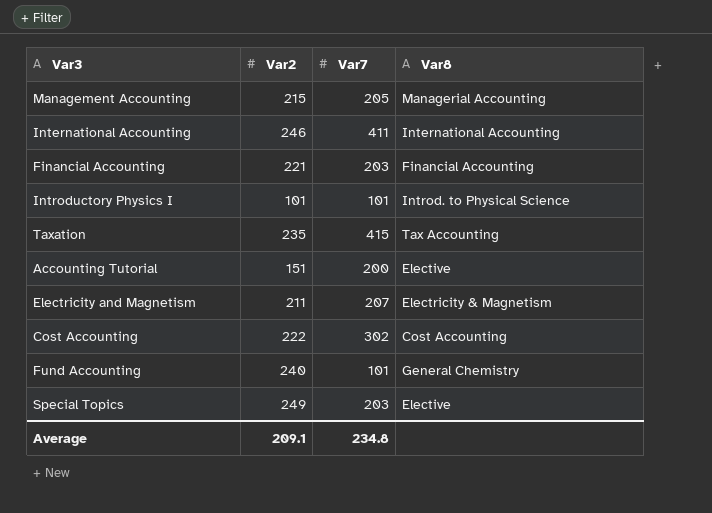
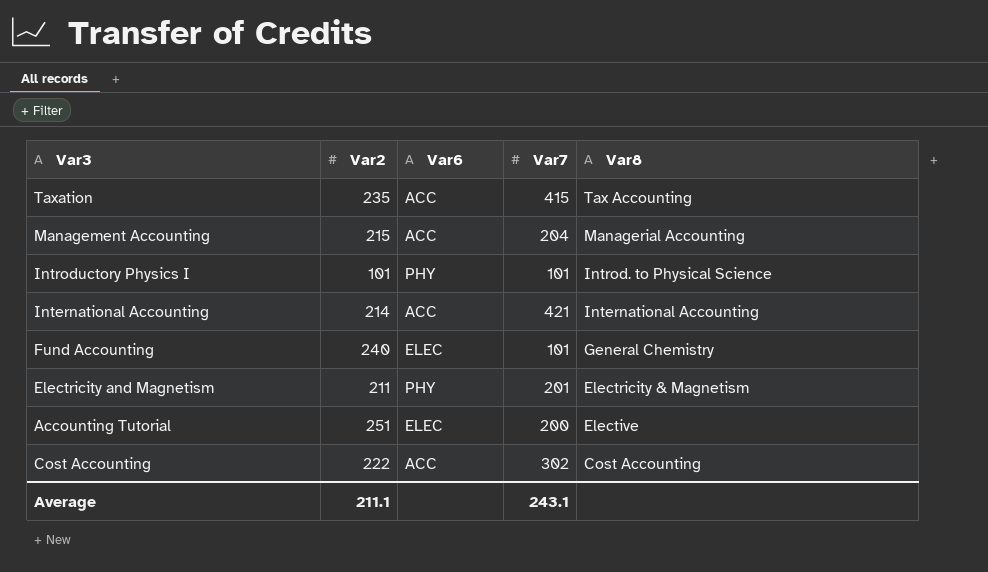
row order: none -> Var8 descending
column Var6 | position: none -> 3
row Financial Accounting: 221 | 203 | Financial Accounting -> none
row Special Topics: 249 | 203 | Elective -> none
Management Accounting | Var7: 205 -> 204
International Accounting | Var2: 246 -> 214
International Accounting | Var7: 411 -> 421
Electricity and Magnetism | Var7: 207 -> 201
Accounting Tutorial | Var2: 151 -> 251
Average | Var2: 209.1 -> 211.1
Average | Var7: 234.8 -> 243.1

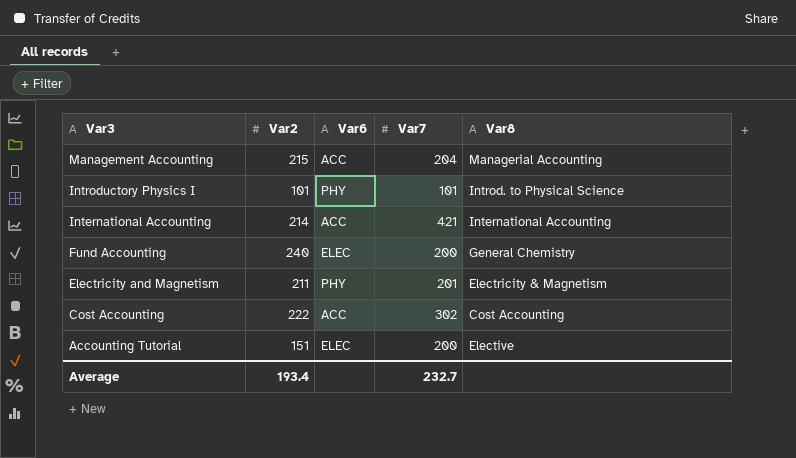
row order: Var8 descending -> Var3 descending
row Taxation: 235 | ACC | 415 | Tax Accounting -> none
Fund Accounting | Var7: 101 -> 200
Accounting Tutorial | Var2: 251 -> 151
Average | Var2: 211.1 -> 193.4
Average | Var7: 243.1 -> 232.7

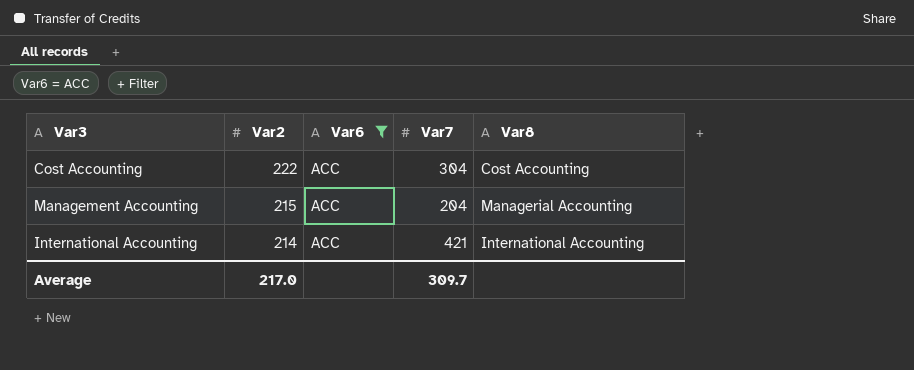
filter: none -> Var6 = ACC
row order: Var3 descending -> Var2 descending
Cost Accounting | Var7: 302 -> 304
Average | Var2: 193.4 -> 217.0
Average | Var7: 232.7 -> 309.7

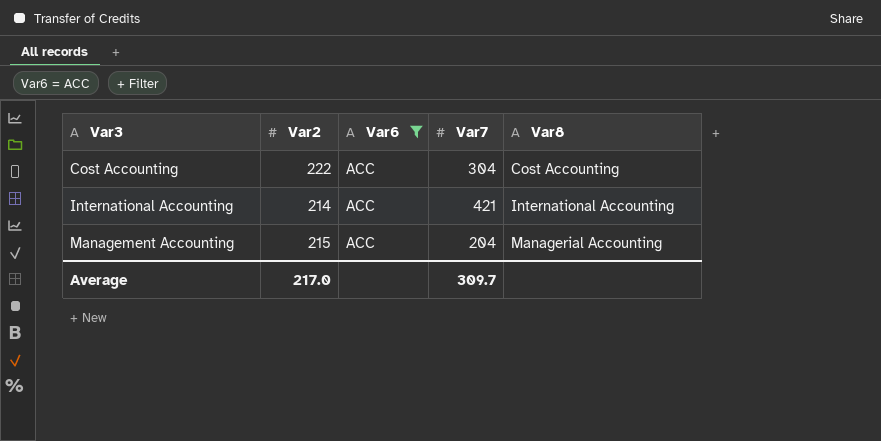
row order: Var2 descending -> Var3 ascending

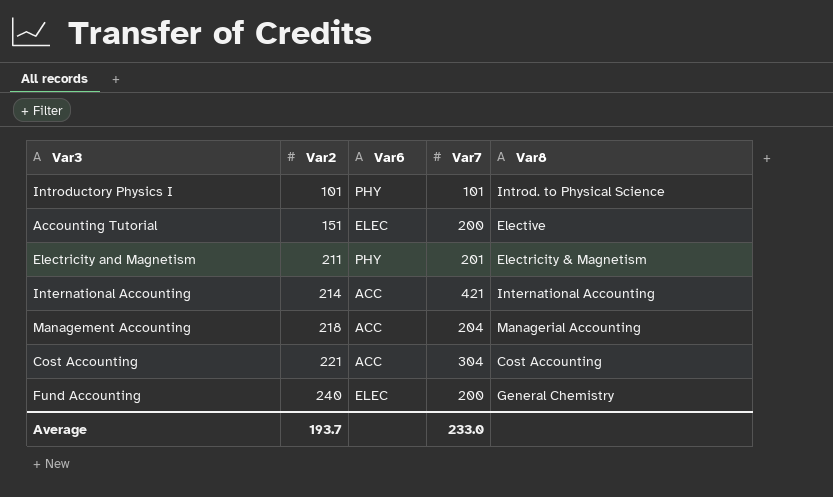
filter: Var6 = ACC -> none
row order: Var3 ascending -> Var2 ascending
Management Accounting | Var2: 215 -> 218
Cost Accounting | Var2: 222 -> 221
Average | Var2: 217.0 -> 193.7
Average | Var7: 309.7 -> 233.0

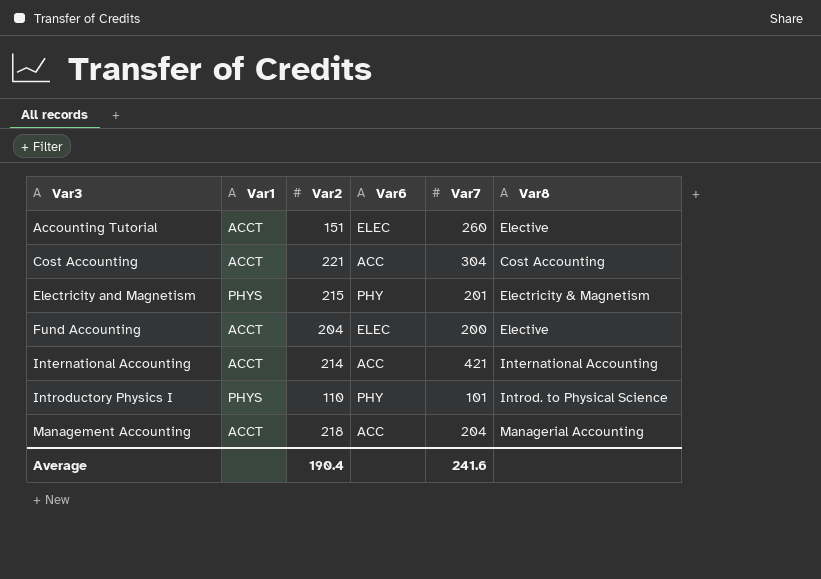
row order: Var2 ascending -> Var3 ascending
column Var1 | position: none -> 2
Accounting Tutorial | Var7: 200 -> 260
Electricity and Magnetism | Var2: 211 -> 215
Fund Accounting | Var2: 240 -> 204
Fund Accounting | Var8: General Chemistry -> Elective
Introductory Physics I | Var2: 101 -> 110
Average | Var2: 193.7 -> 190.4
Average | Var7: 233.0 -> 241.6

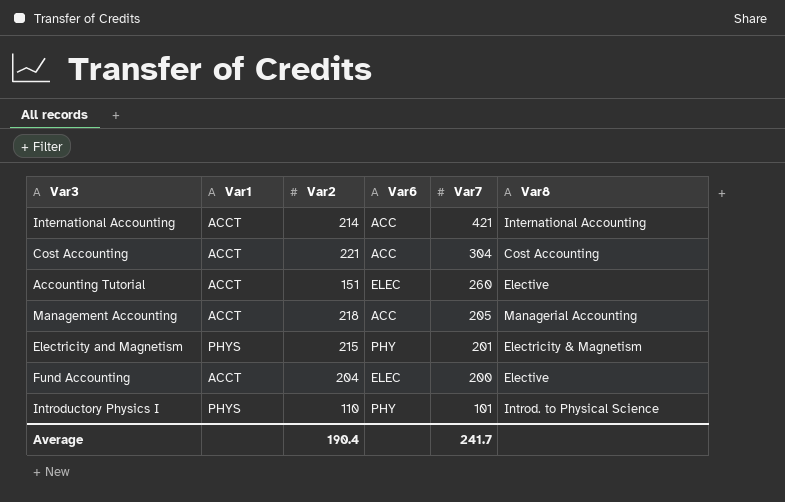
row order: Var3 ascending -> Var7 descending
Management Accounting | Var7: 204 -> 205
Average | Var7: 241.6 -> 241.7

